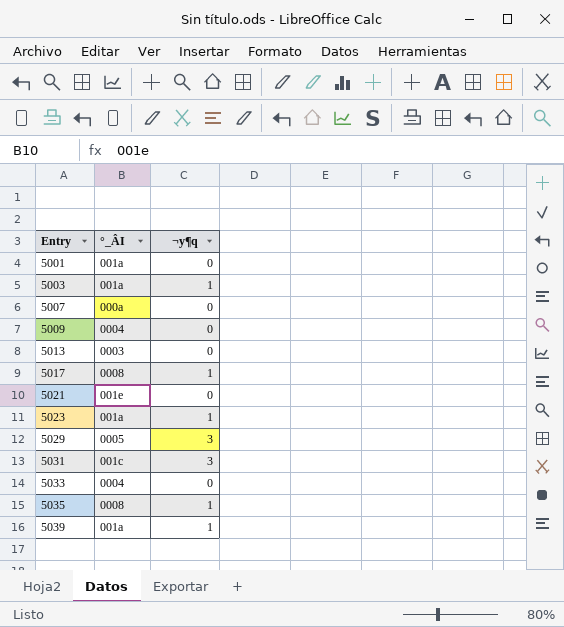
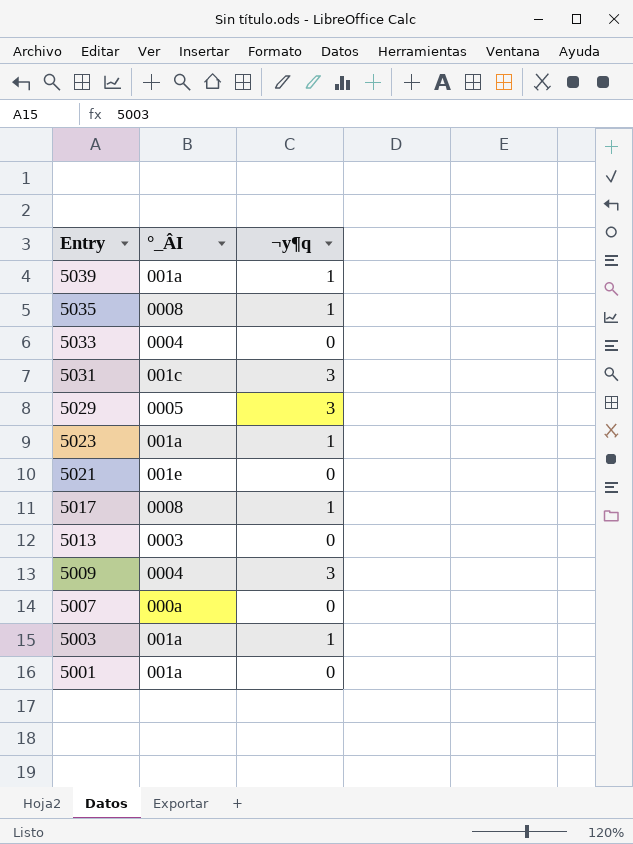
row order: Entry ascending -> Entry descending
5009 | ¬y¶q: 0 -> 3

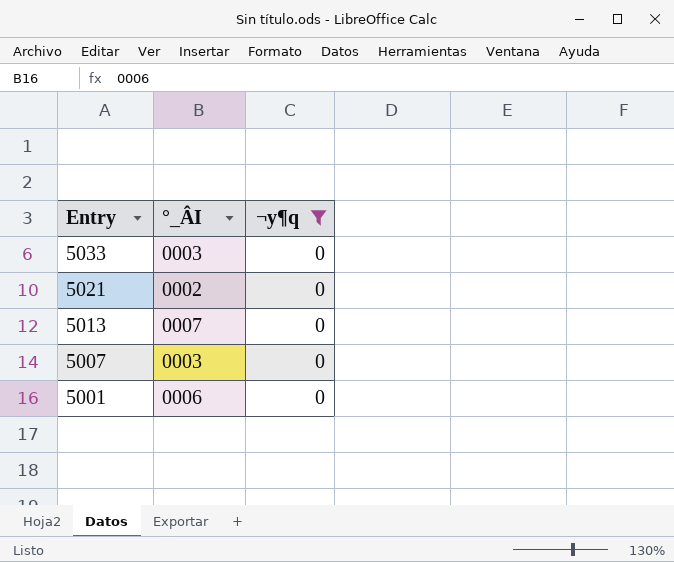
filter: none -> ¬y¶q = 0
5033 | °_ÂI: 0004 -> 0003
5021 | °_ÂI: 001e -> 0002
5013 | °_ÂI: 0003 -> 0007
5007 | °_ÂI: 000a -> 0003
5001 | °_ÂI: 001a -> 0006

